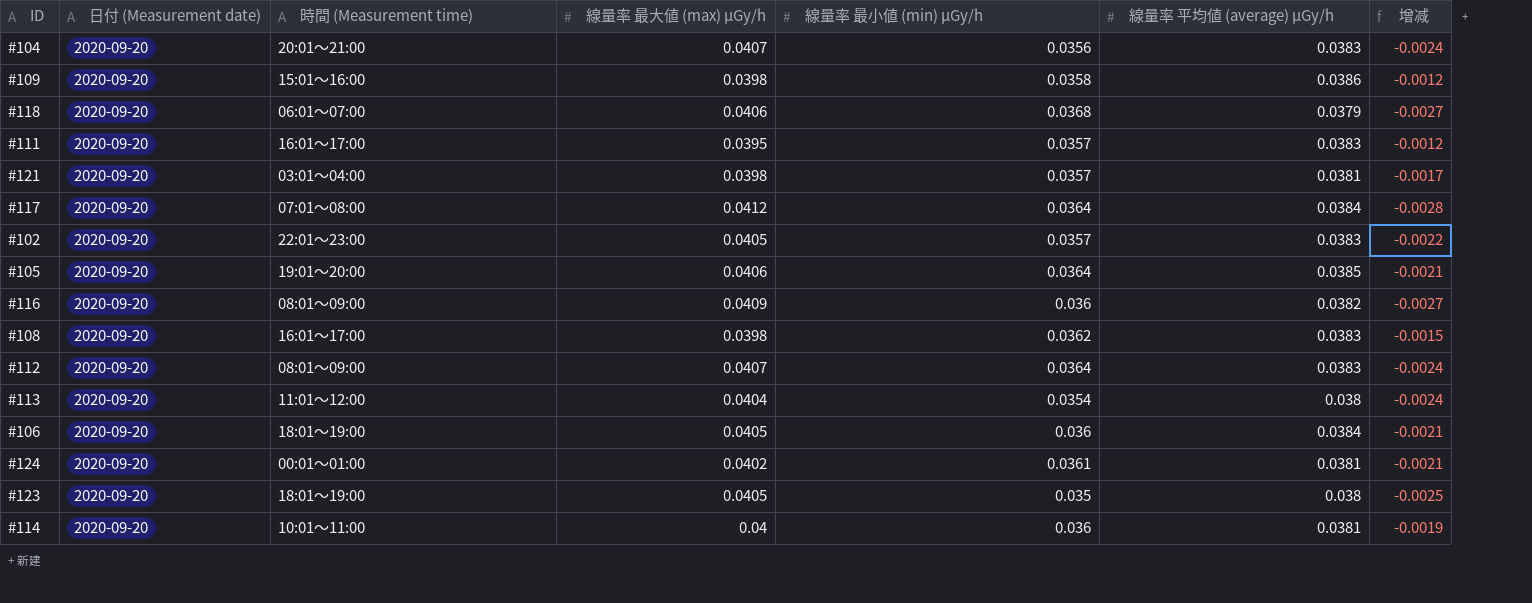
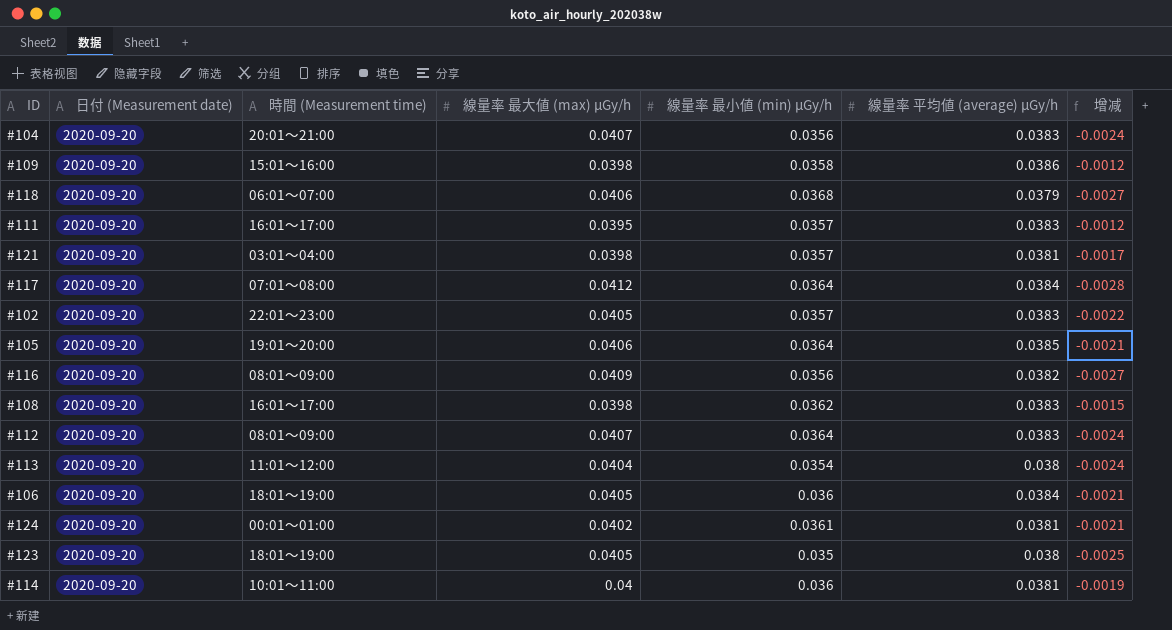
#116 | 線量率 最小値 (min) μGy/h: 0.036 -> 0.0356

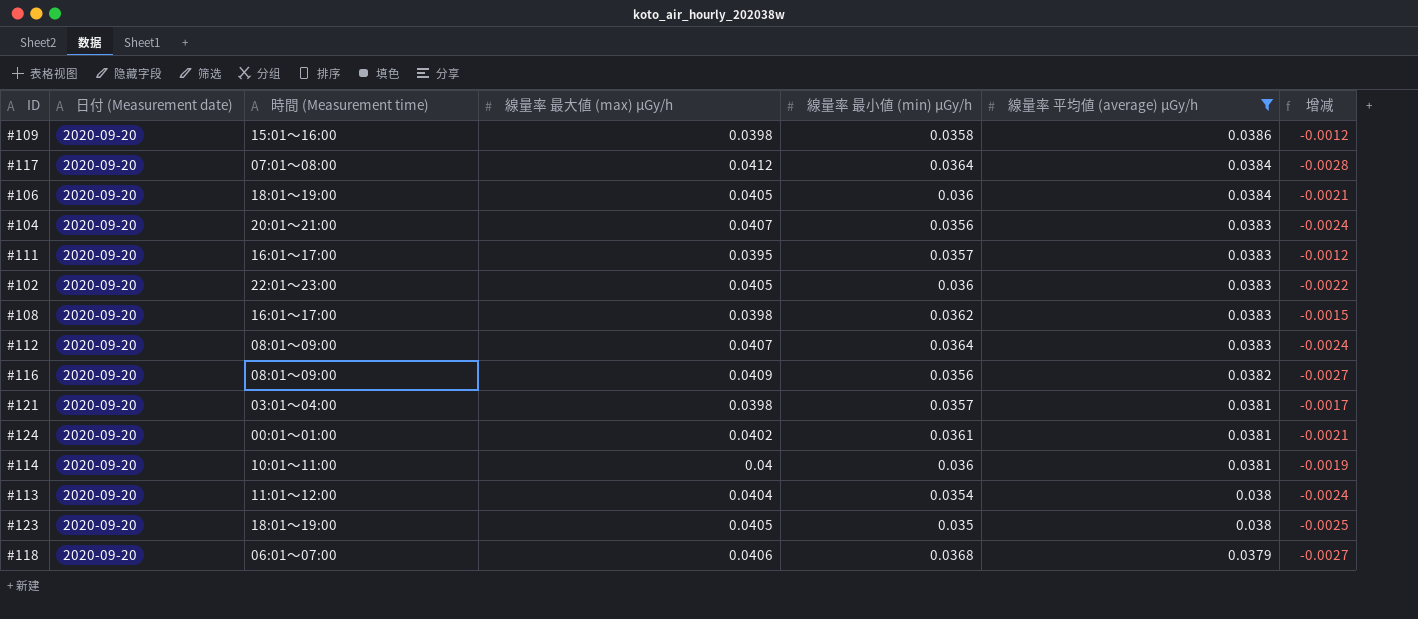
filter: none -> 線量率 平均値 (average) μGy/h != 0.0385
row order: none -> 線量率 平均値 (average) μGy/h descending
#102 | 線量率 最小値 (min) μGy/h: 0.0357 -> 0.036

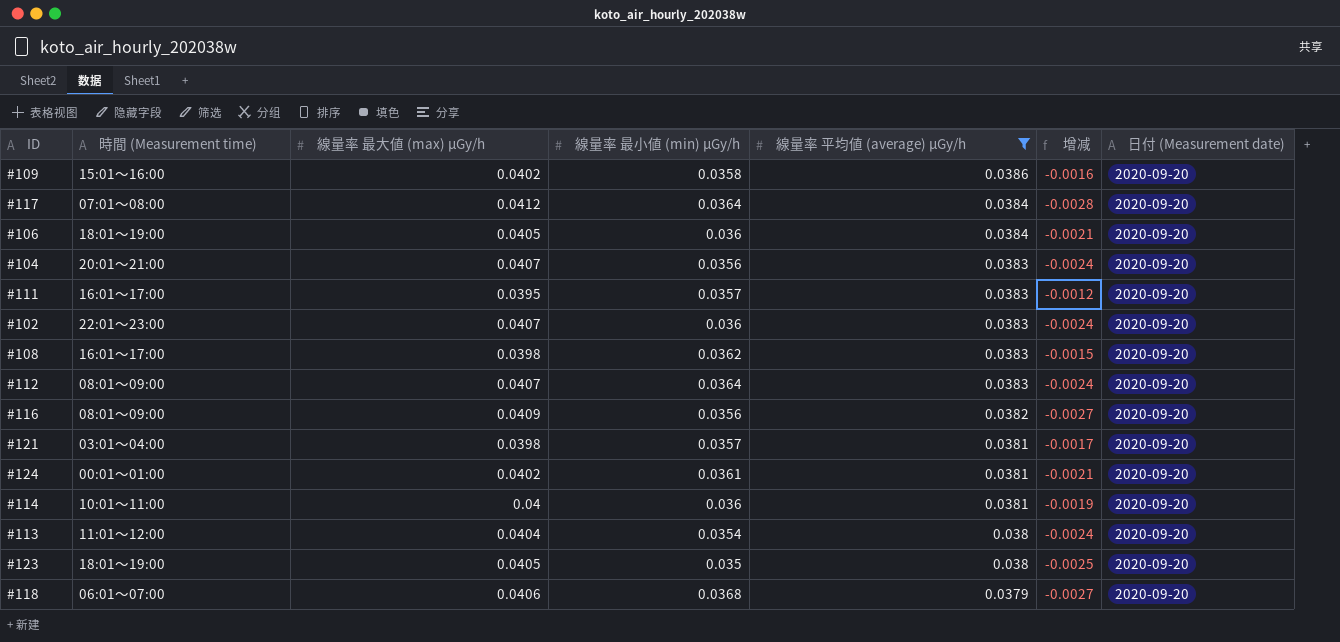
column 日付 (Measurement date) | position: 2 -> 7
#109 | 線量率 最大値 (max) μGy/h: 0.0398 -> 0.0402
#109 | 增减: -0.0012 -> -0.0016
#102 | 線量率 最大値 (max) μGy/h: 0.0405 -> 0.0407
#102 | 增减: -0.0022 -> -0.0024

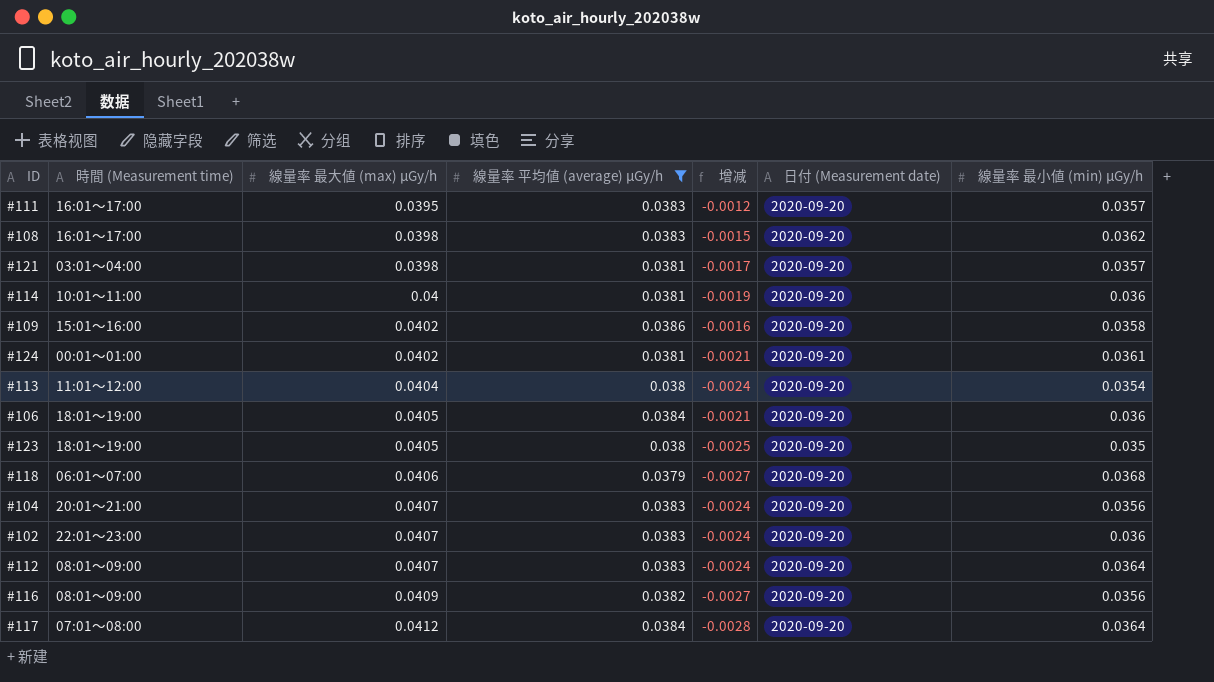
row order: 線量率 平均値 (average) μGy/h descending -> 線量率 最大値 (max) μGy/h ascending
column 線量率 最小値 (min) μGy/h | position: 4 -> 7

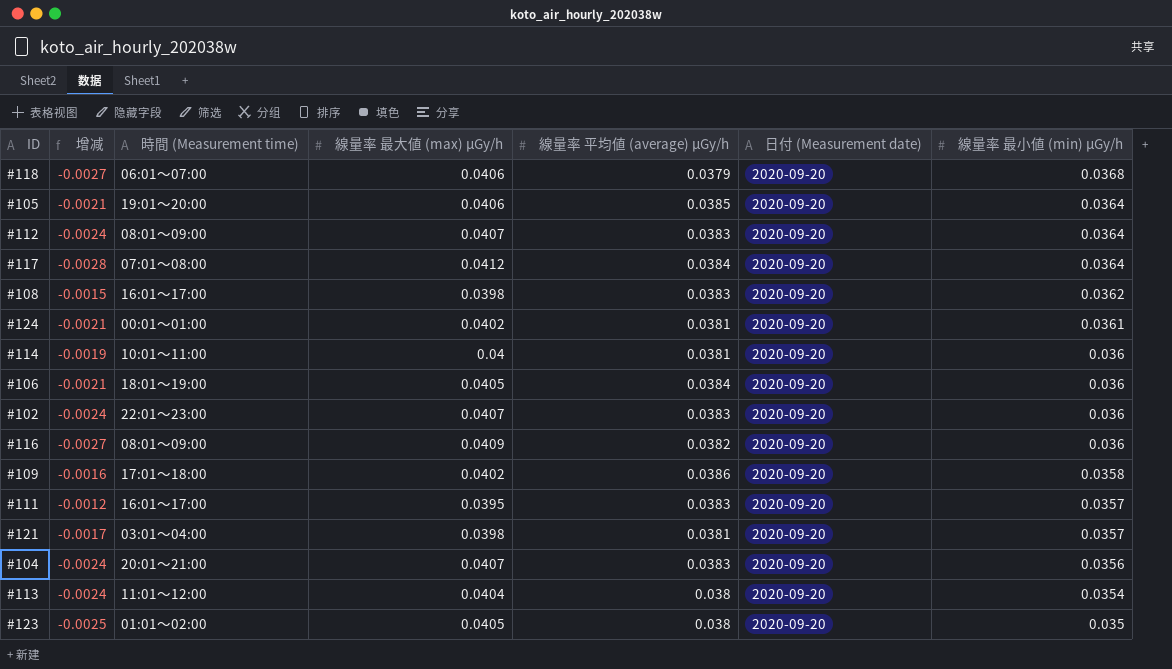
filter: 線量率 平均値 (average) μGy/h != 0.0385 -> none
row order: 線量率 最大値 (max) μGy/h ascending -> 線量率 最小値 (min) μGy/h descending
column 增减 | position: 5 -> 2
#116 | 線量率 最小値 (min) μGy/h: 0.0356 -> 0.036
#109 | 時間 (Measurement time): 15:01～16:00 -> 17:01～18:00
#123 | 時間 (Measurement time): 18:01～19:00 -> 01:01～02:00

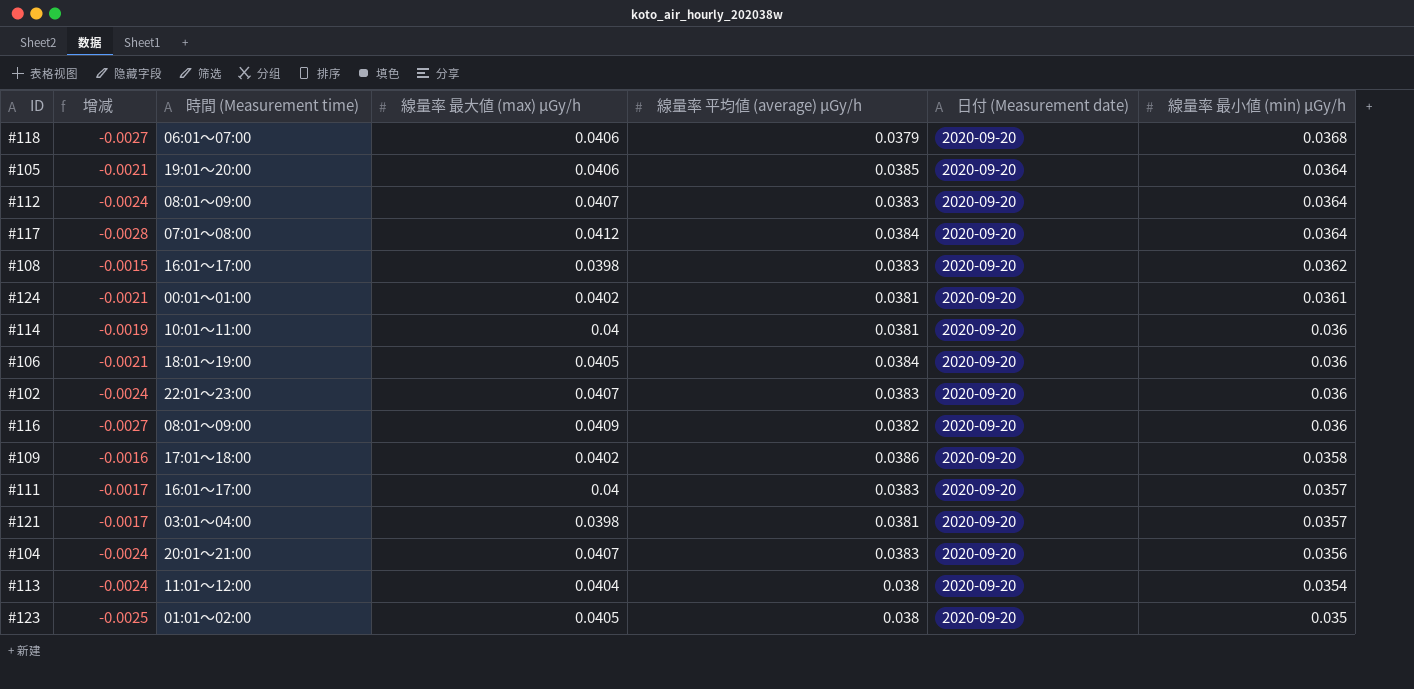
#111 | 增减: -0.0012 -> -0.0017
#111 | 線量率 最大値 (max) μGy/h: 0.0395 -> 0.04

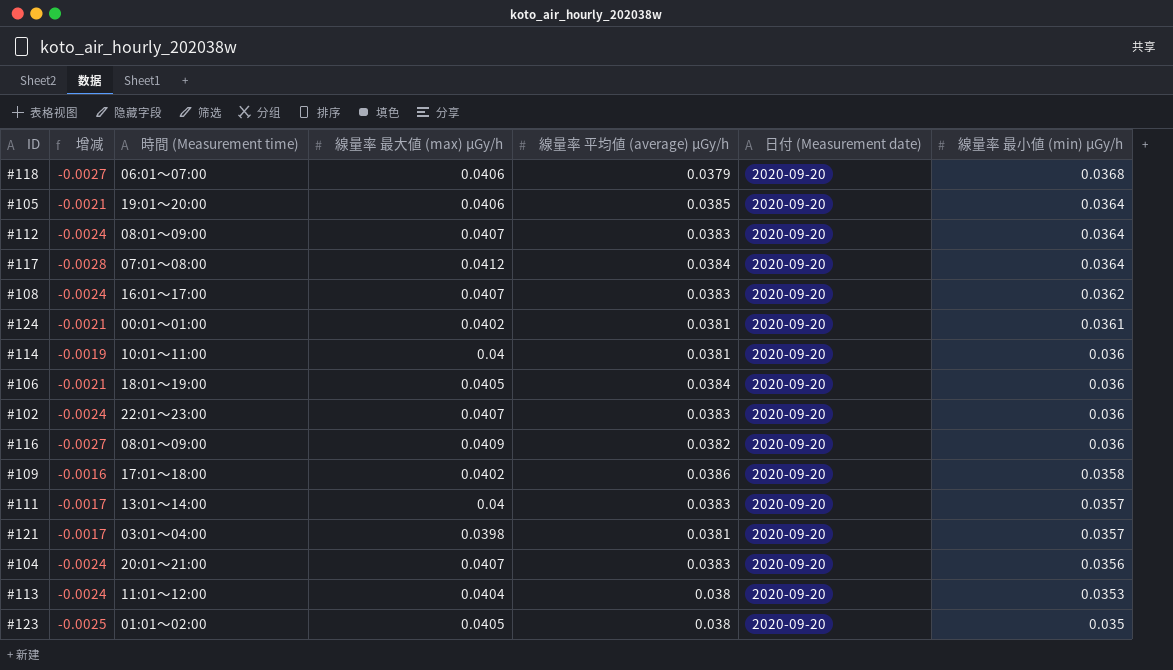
#108 | 增减: -0.0015 -> -0.0024
#108 | 線量率 最大値 (max) μGy/h: 0.0398 -> 0.0407
#111 | 時間 (Measurement time): 16:01～17:00 -> 13:01～14:00
#113 | 線量率 最小値 (min) μGy/h: 0.0354 -> 0.0353

